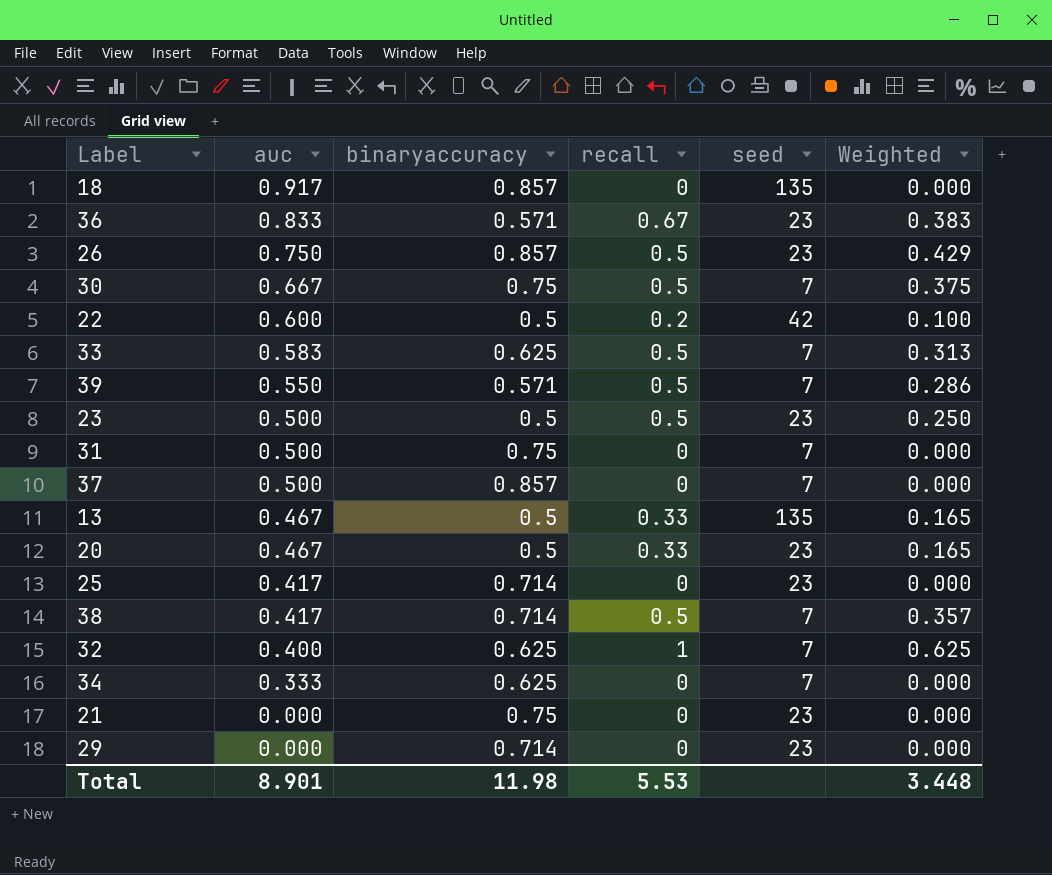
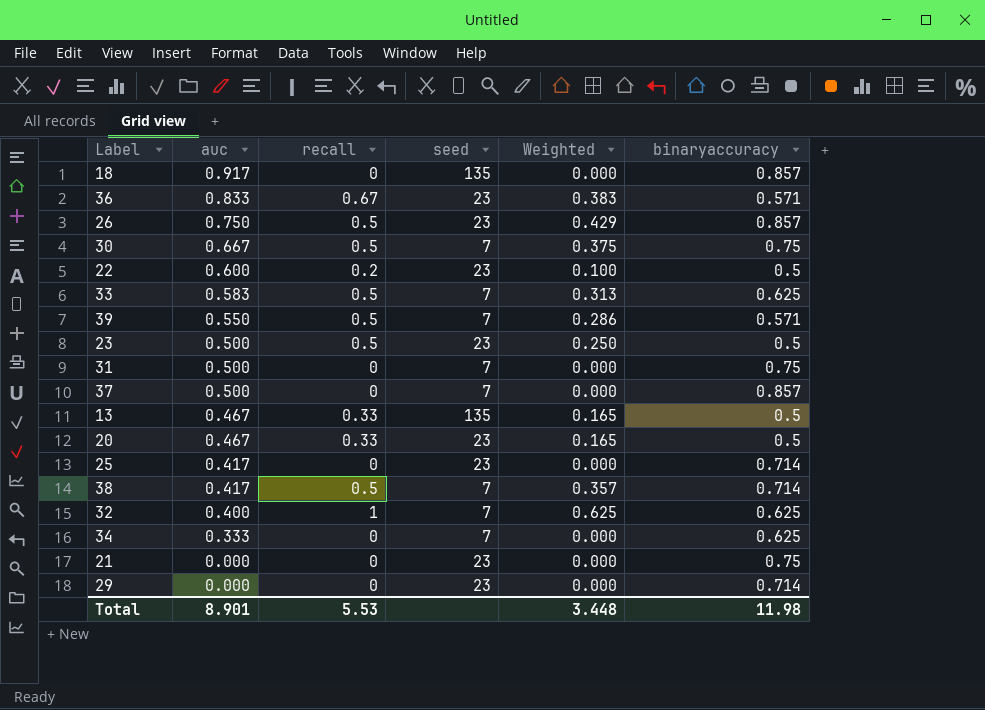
column binaryaccuracy | position: 3 -> 6
22 | seed: 42 -> 23

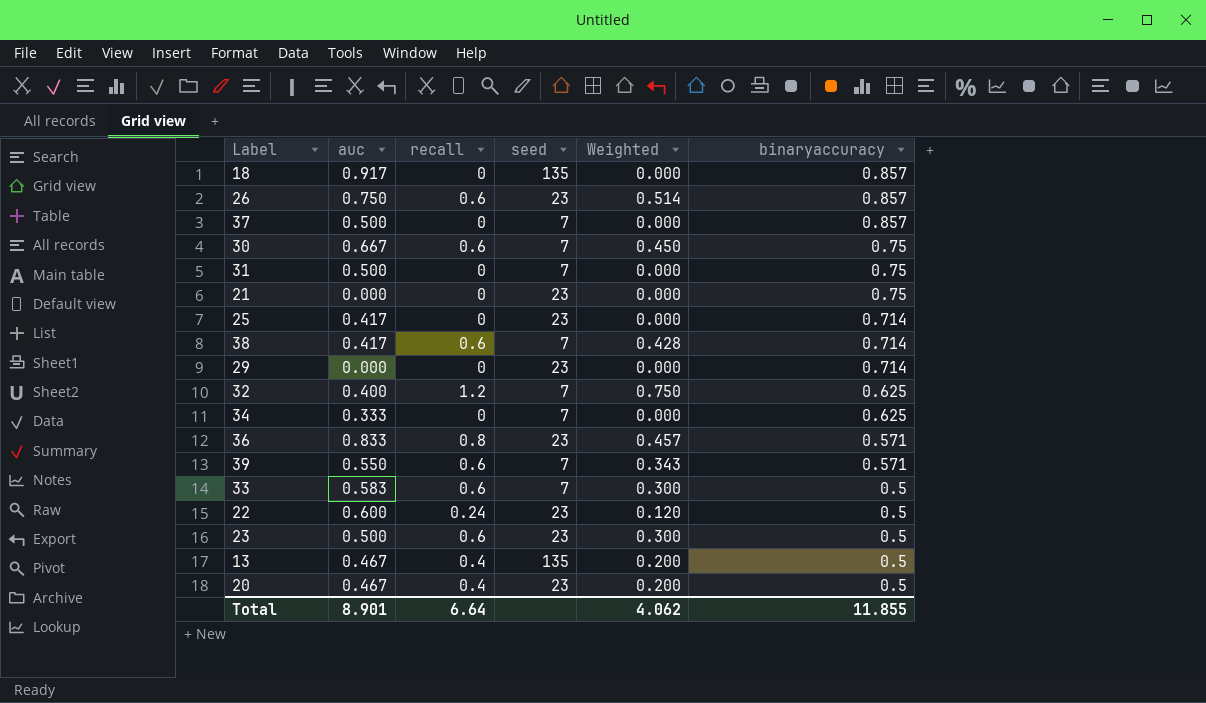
row order: auc descending -> binaryaccuracy descending
26 | recall: 0.5 -> 0.6
26 | Weighted: 0.429 -> 0.514
30 | recall: 0.5 -> 0.6
30 | Weighted: 0.375 -> 0.450
38 | recall: 0.5 -> 0.6
38 | Weighted: 0.357 -> 0.428
32 | recall: 1 -> 1.2
32 | Weighted: 0.625 -> 0.750
36 | recall: 0.67 -> 0.8
36 | Weighted: 0.383 -> 0.457
39 | recall: 0.5 -> 0.6
39 | Weighted: 0.286 -> 0.343
33 | recall: 0.5 -> 0.6
33 | Weighted: 0.313 -> 0.300
33 | binaryaccuracy: 0.625 -> 0.5
22 | recall: 0.2 -> 0.24
22 | Weighted: 0.100 -> 0.120
23 | recall: 0.5 -> 0.6
23 | Weighted: 0.250 -> 0.300
13 | recall: 0.33 -> 0.4
13 | Weighted: 0.165 -> 0.200
20 | recall: 0.33 -> 0.4
20 | Weighted: 0.165 -> 0.200
Total | recall: 5.53 -> 6.64
Total | Weighted: 3.448 -> 4.062
Total | binaryaccuracy: 11.98 -> 11.855

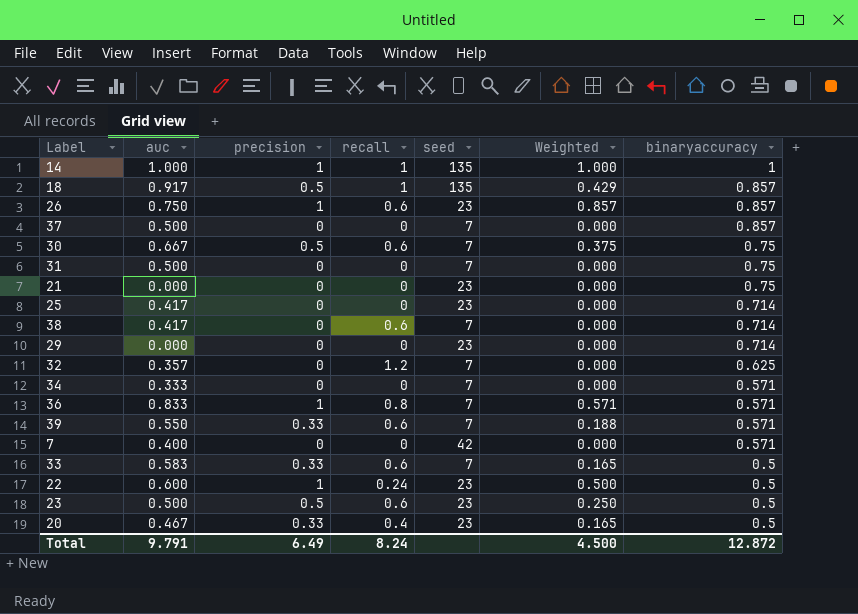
column precision | position: none -> 3
column Weighted | formula: [recall] * [binaryaccuracy] -> [precision] * [binaryaccuracy]
row 13: 0.467 | 0.4 | 135 | 0.200 | 0.5 -> none
row 14: none -> 1.000 | 1 | 1 | 135 | 1.000 | 1
18 | recall: 0 -> 1
32 | auc: 0.400 -> 0.357
34 | binaryaccuracy: 0.625 -> 0.571
36 | seed: 23 -> 7
row 7: none -> 0.400 | 0 | 0 | 42 | 0.000 | 0.571
Total | auc: 8.901 -> 9.791
Total | recall: 6.64 -> 8.24
Total | Weighted: 4.062 -> 4.500
Total | binaryaccuracy: 11.855 -> 12.872

